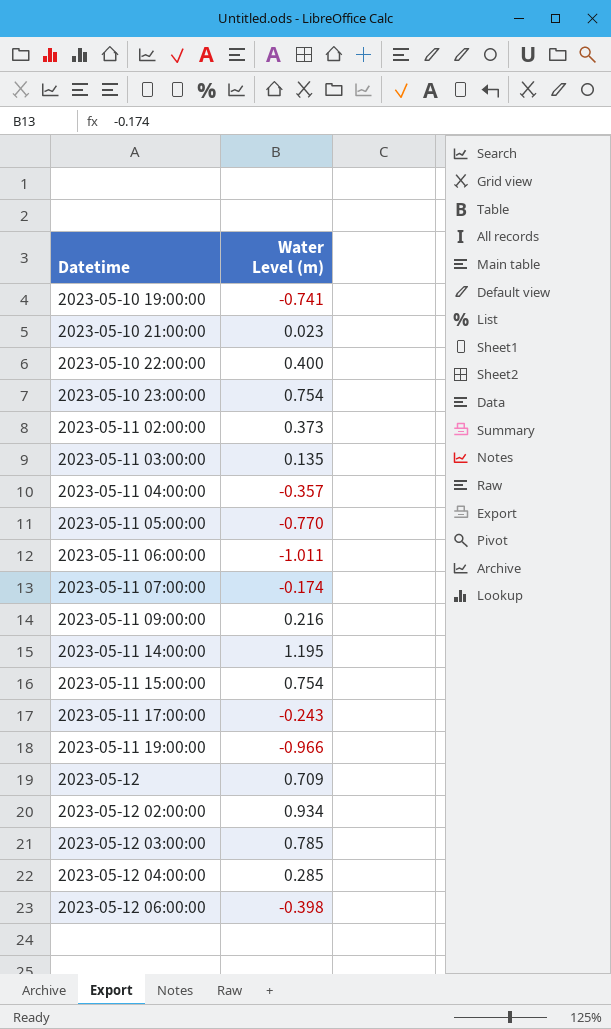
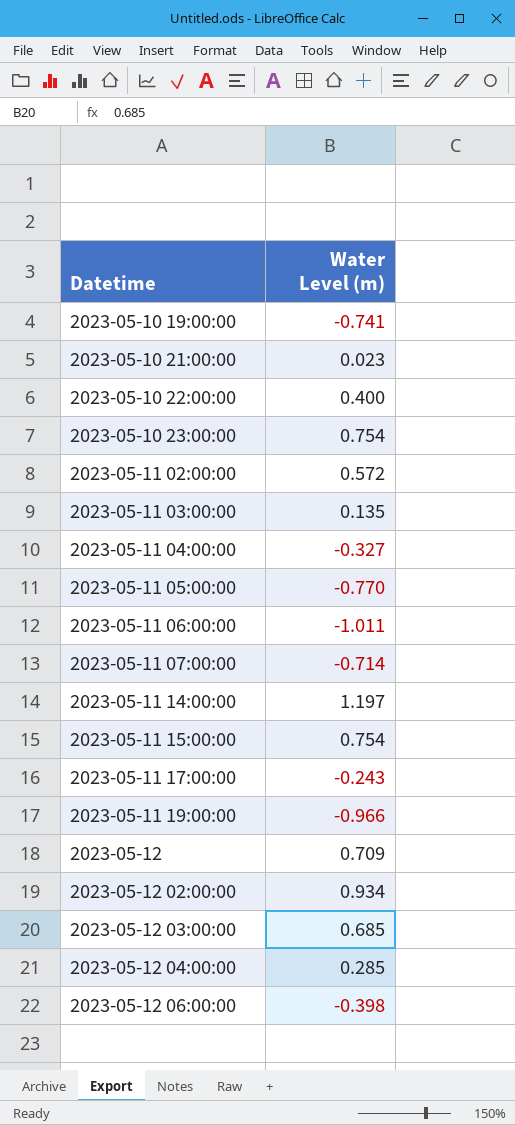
row 2023-05-11 09:00:00: 0.216 -> none
2023-05-11 02:00:00 | Water Level (m): 0.373 -> 0.572
2023-05-11 04:00:00 | Water Level (m): -0.357 -> -0.327
2023-05-11 07:00:00 | Water Level (m): -0.174 -> -0.714
2023-05-11 14:00:00 | Water Level (m): 1.195 -> 1.197
2023-05-12 03:00:00 | Water Level (m): 0.785 -> 0.685

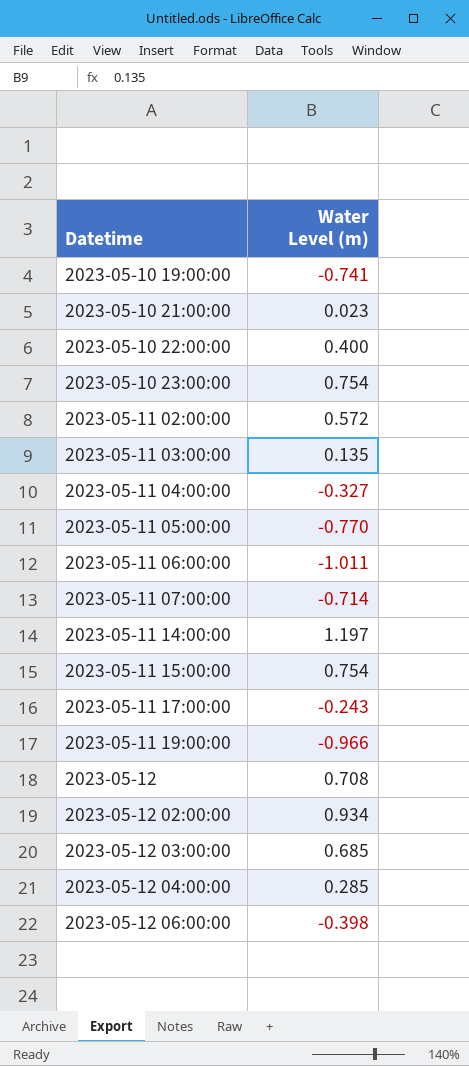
2023-05-12 | Water Level (m): 0.709 -> 0.708

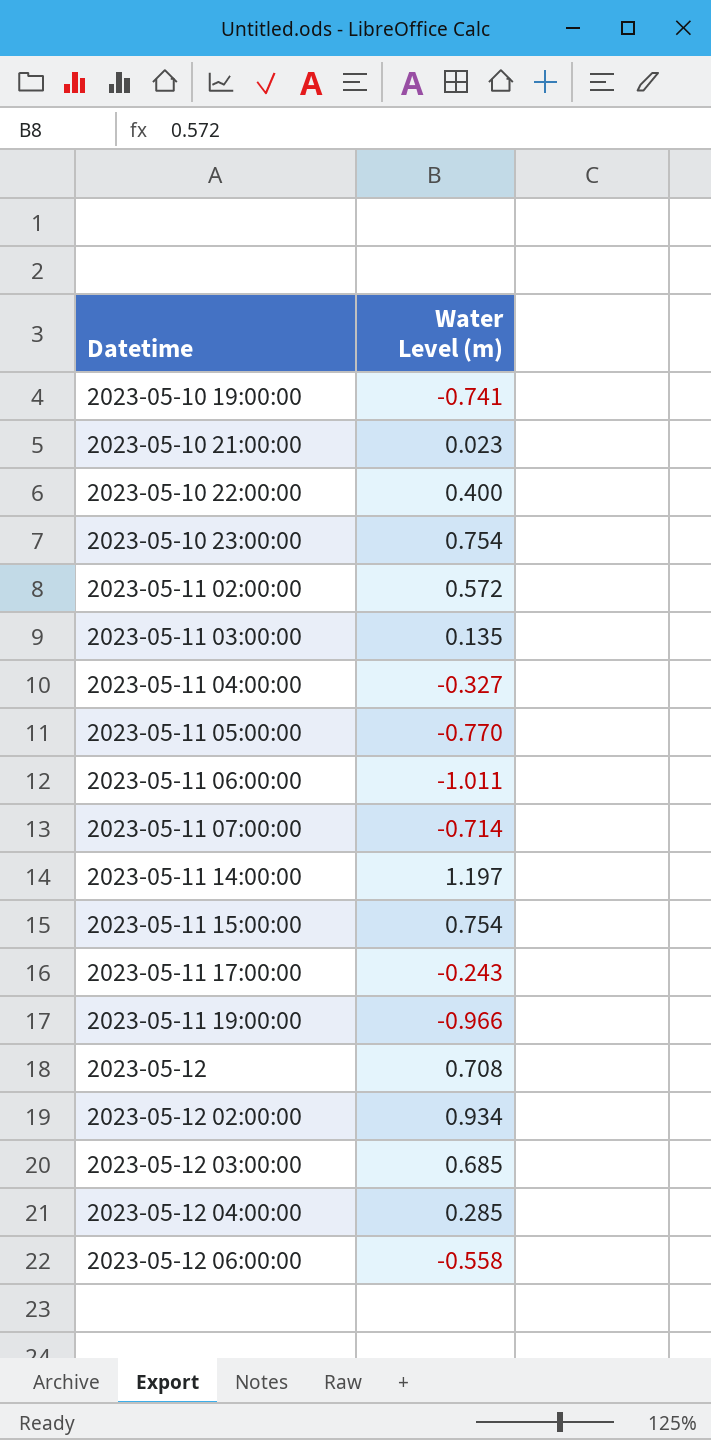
2023-05-12 06:00:00 | Water Level (m): -0.398 -> -0.558

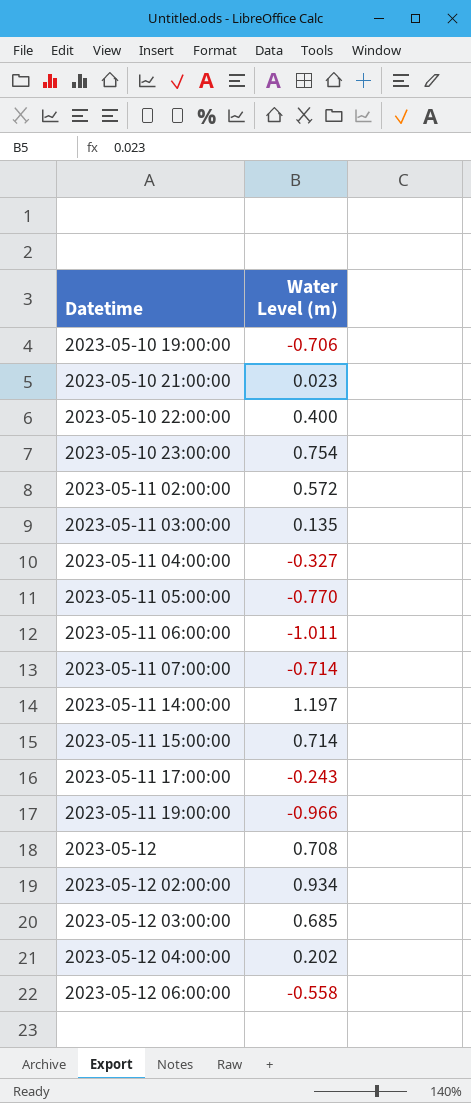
2023-05-10 19:00:00 | Water Level (m): -0.741 -> -0.706
2023-05-11 15:00:00 | Water Level (m): 0.754 -> 0.714
2023-05-12 04:00:00 | Water Level (m): 0.285 -> 0.202

